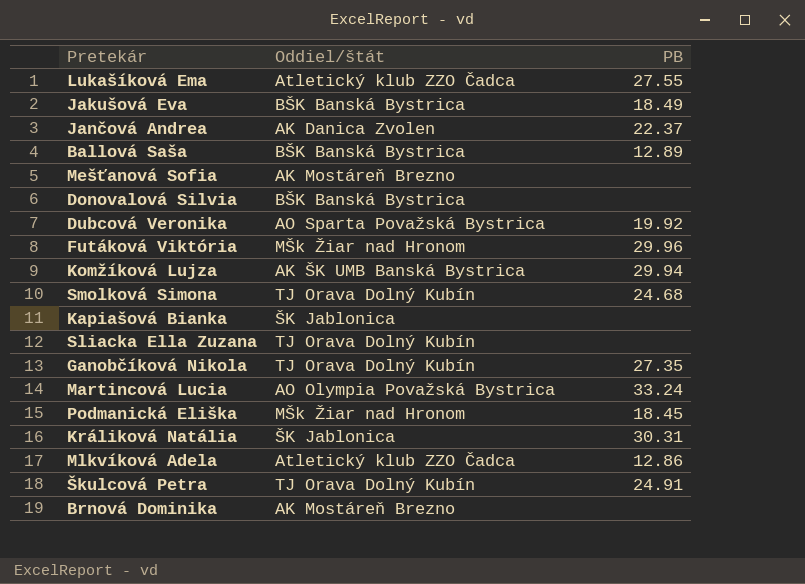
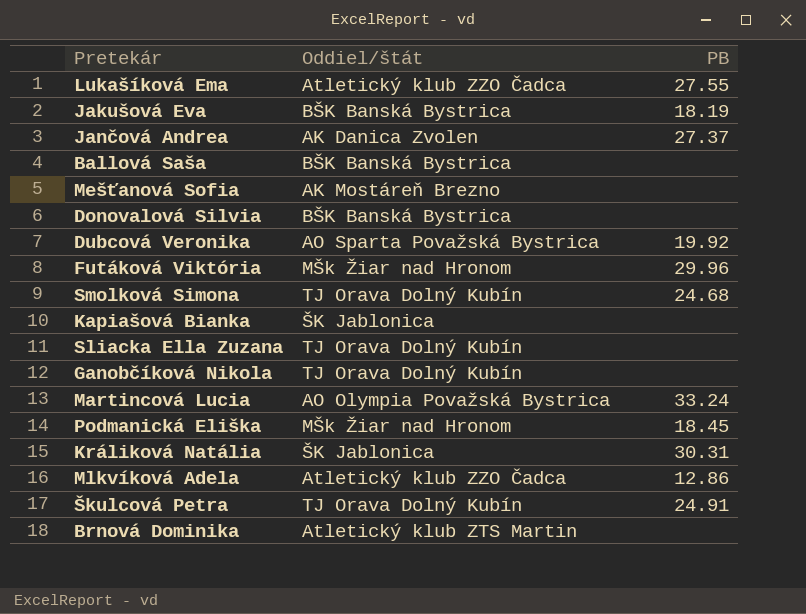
row Komžíková Lujza: AK ŠK UMB Banská Bystrica | 29.94 -> none
Jakušová Eva | PB: 18.49 -> 18.19
Jančová Andrea | PB: 22.37 -> 27.37
Ballová Saša | PB: 12.89 -> none
Ganobčíková Nikola | PB: 27.35 -> none
Brnová Dominika | Oddiel/štát: AK Mostáreň Brezno -> Atletický klub ZTS Martin

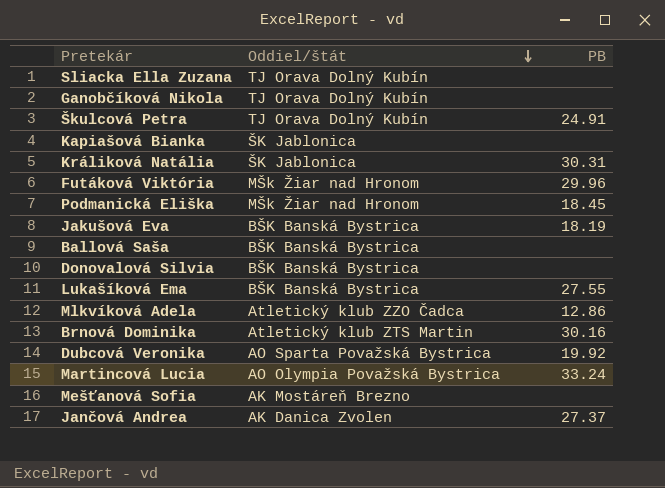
row order: none -> Oddiel/štát descending
row Smolková Simona: TJ Orava Dolný Kubín | 24.68 -> none
Lukašíková Ema | Oddiel/štát: Atletický klub ZZO Čadca -> BŠK Banská Bystrica
Brnová Dominika | PB: none -> 30.16

